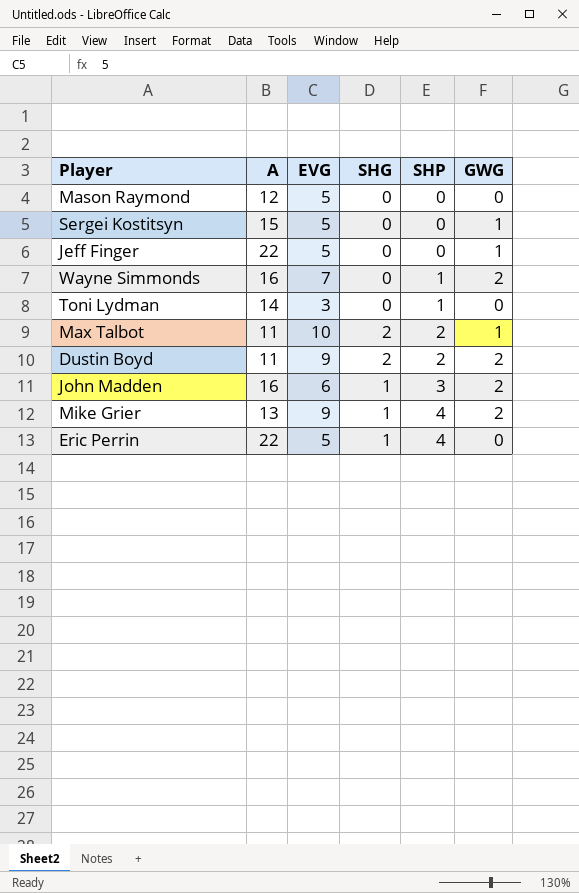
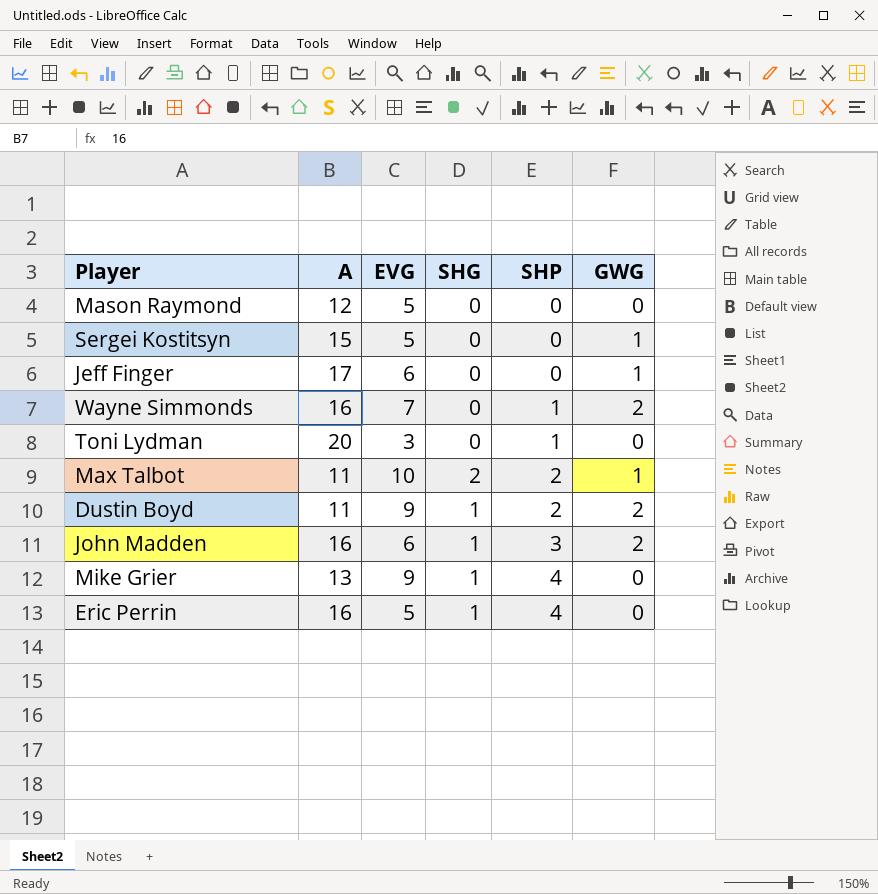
Jeff Finger | A: 22 -> 17
Jeff Finger | EVG: 5 -> 6
Toni Lydman | A: 14 -> 20
Dustin Boyd | SHG: 2 -> 1
Mike Grier | GWG: 2 -> 0
Eric Perrin | A: 22 -> 16

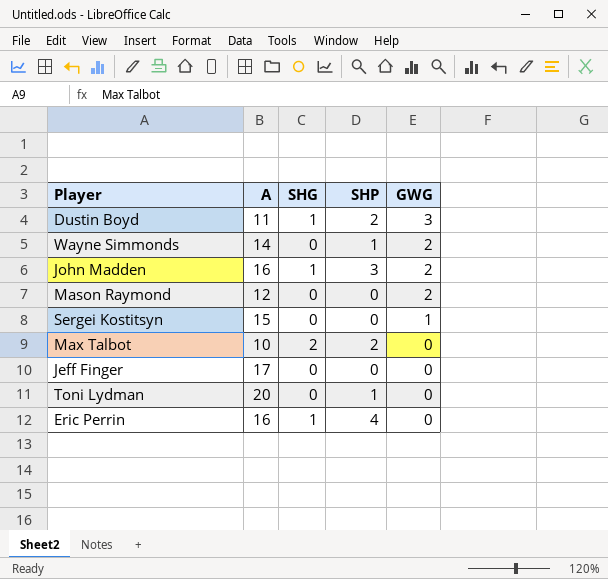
row order: SHP ascending -> GWG descending
column EVG | position: 3 -> none
row Mike Grier: 13 | 9 | 1 | 4 | 0 -> none
Dustin Boyd | GWG: 2 -> 3
Wayne Simmonds | A: 16 -> 14
Mason Raymond | GWG: 0 -> 2
Max Talbot | A: 11 -> 10
Max Talbot | GWG: 1 -> 0
Jeff Finger | GWG: 1 -> 0

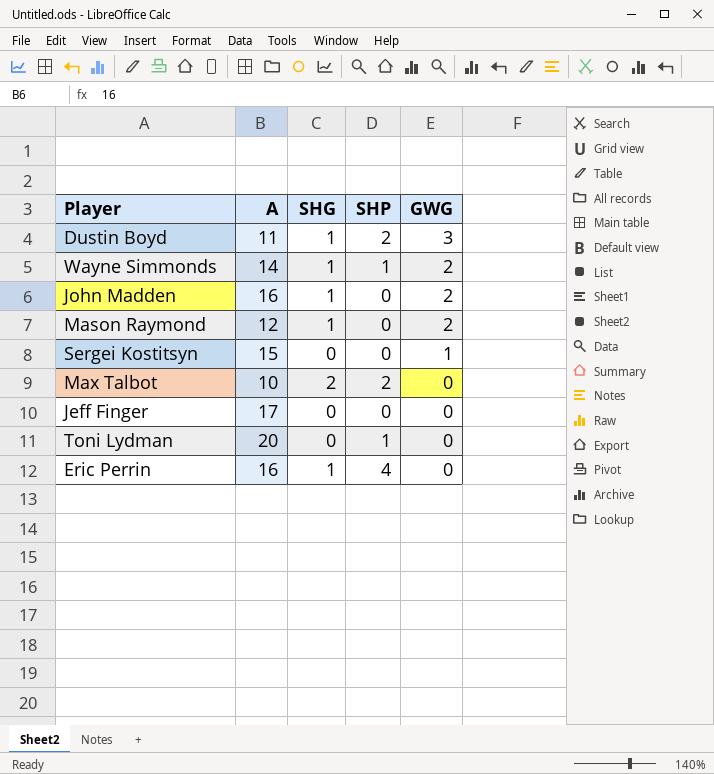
Wayne Simmonds | SHG: 0 -> 1
John Madden | SHP: 3 -> 0
Mason Raymond | SHG: 0 -> 1

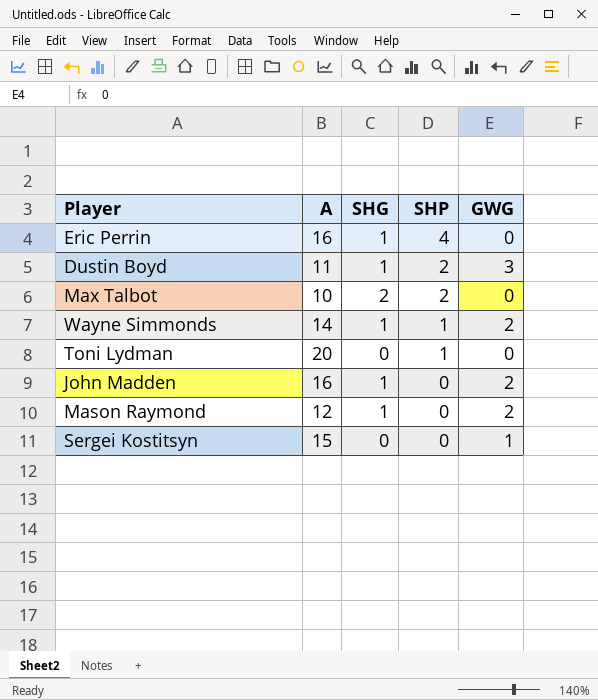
row order: GWG descending -> SHP descending
row Jeff Finger: 17 | 0 | 0 | 0 -> none

